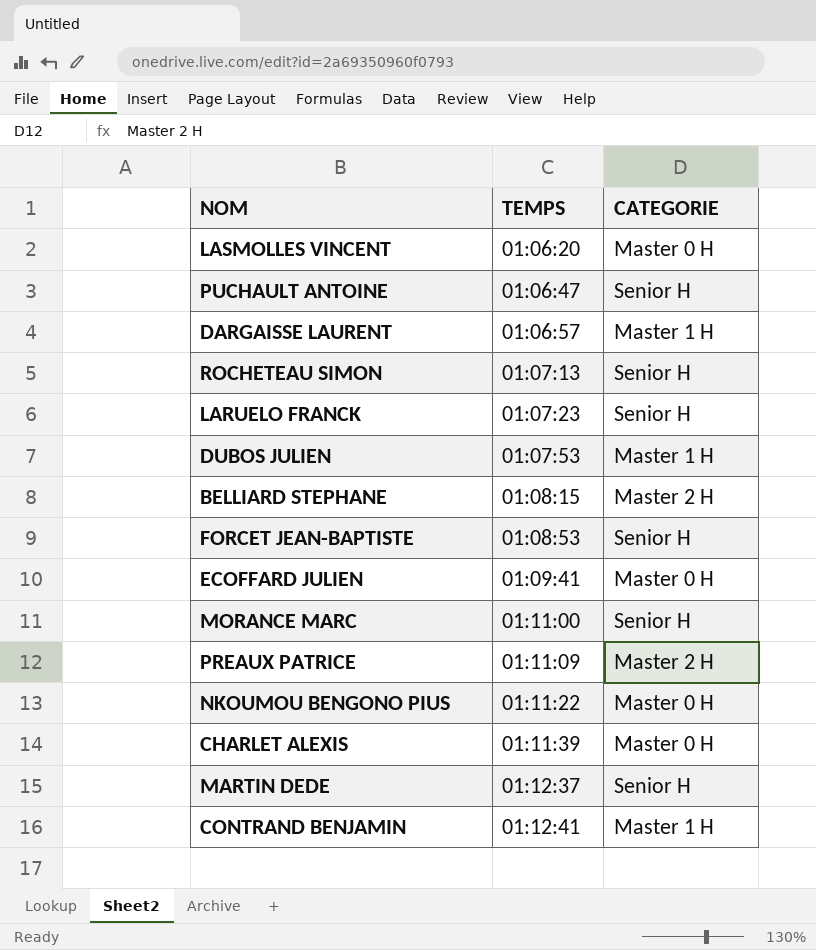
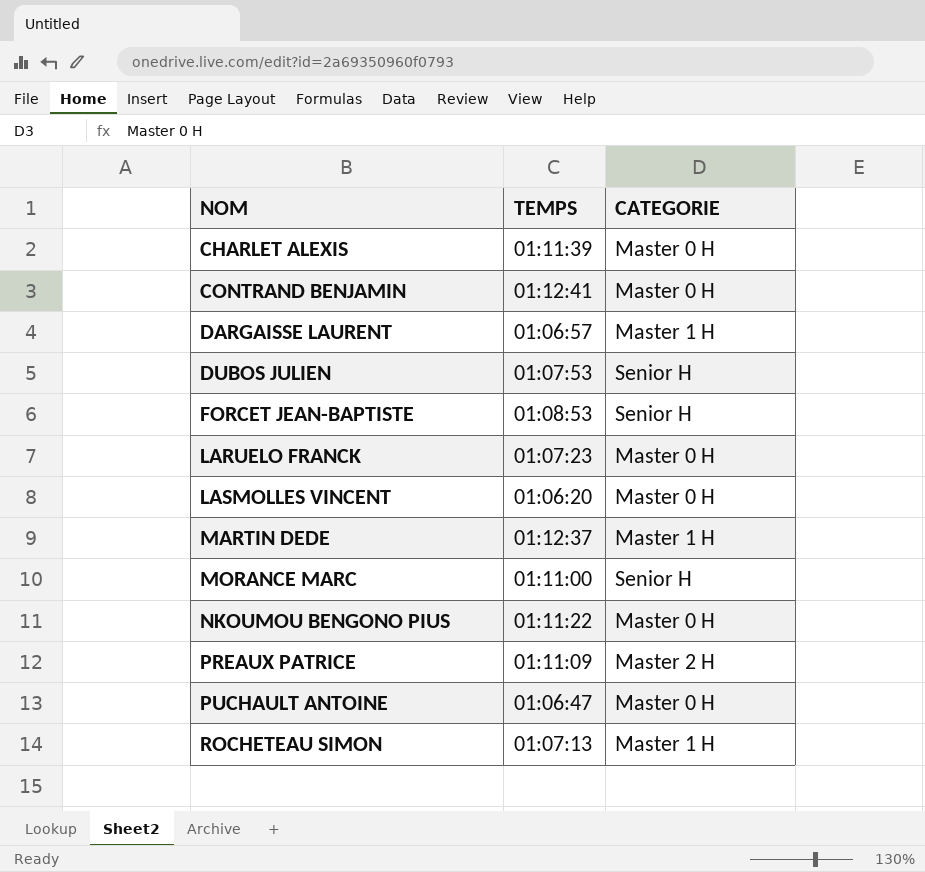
row order: TEMPS ascending -> NOM ascending
row BELLIARD STEPHANE: 01:08:15 | Master 2 H -> none
row ECOFFARD JULIEN: 01:09:41 | Master 0 H -> none
CONTRAND BENJAMIN | CATEGORIE: Master 1 H -> Master 0 H
DUBOS JULIEN | CATEGORIE: Master 1 H -> Senior H
LARUELO FRANCK | CATEGORIE: Senior H -> Master 0 H
MARTIN DEDE | CATEGORIE: Senior H -> Master 1 H
PUCHAULT ANTOINE | CATEGORIE: Senior H -> Master 0 H
ROCHETEAU SIMON | CATEGORIE: Senior H -> Master 1 H

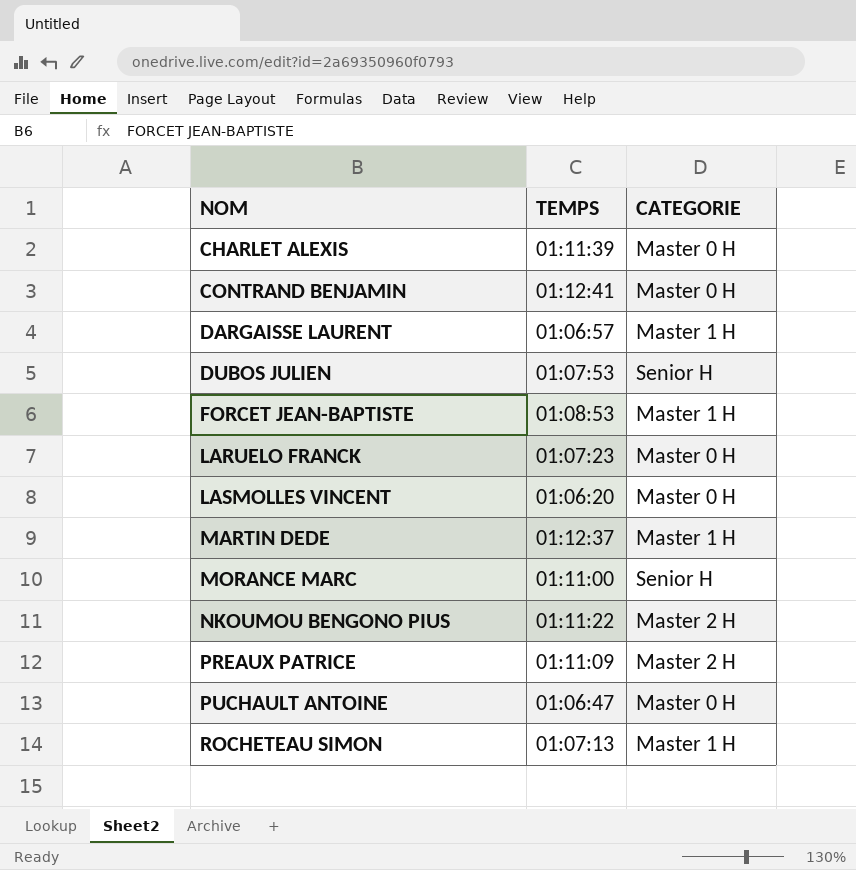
FORCET JEAN-BAPTISTE | CATEGORIE: Senior H -> Master 1 H
NKOUMOU BENGONO PIUS | CATEGORIE: Master 0 H -> Master 2 H

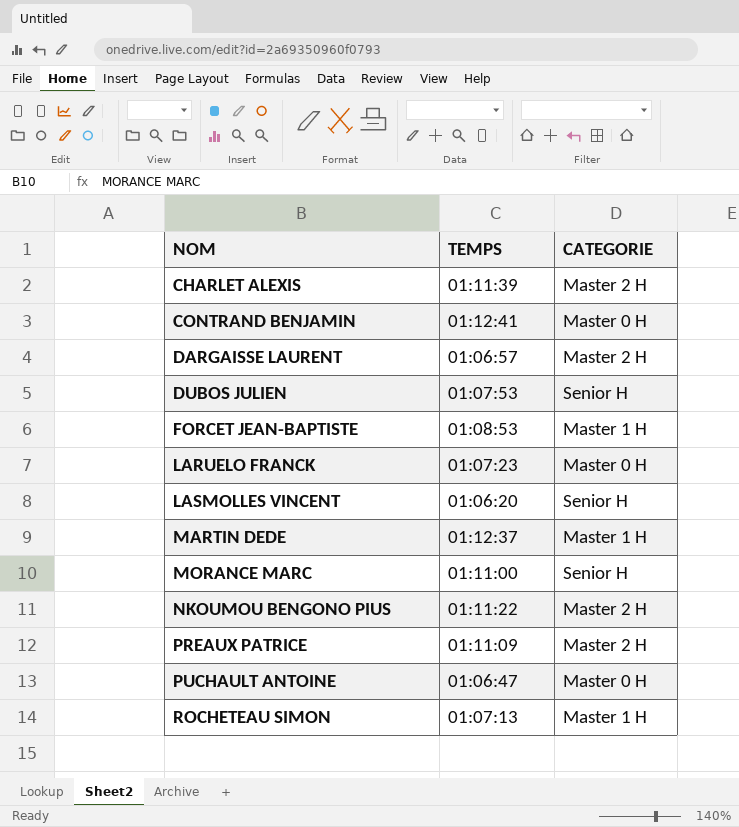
CHARLET ALEXIS | CATEGORIE: Master 0 H -> Master 2 H
DARGAISSE LAURENT | CATEGORIE: Master 1 H -> Master 2 H
LASMOLLES VINCENT | CATEGORIE: Master 0 H -> Senior H

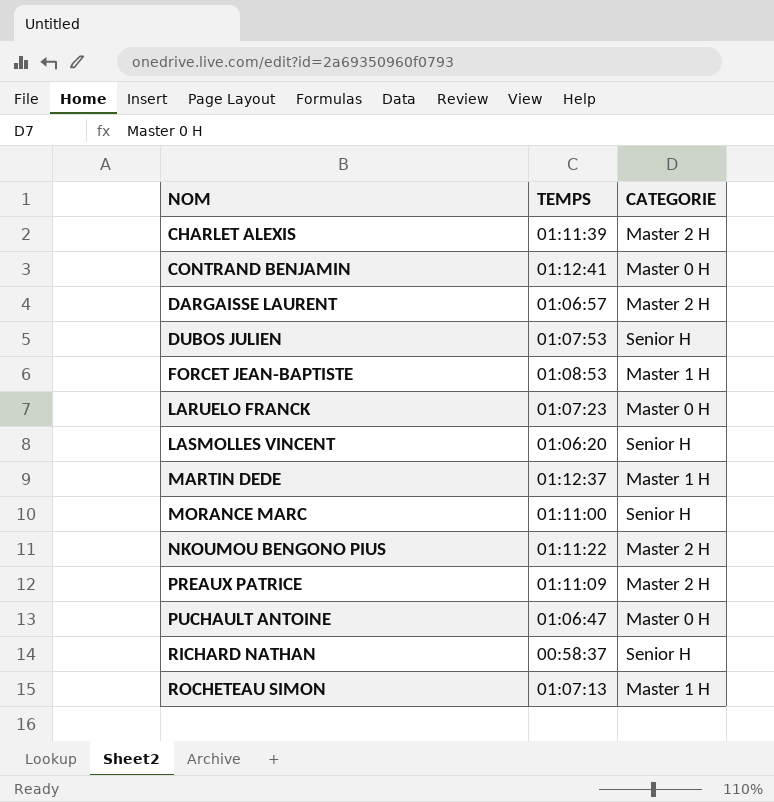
row RICHARD NATHAN: none -> 00:58:37 | Senior H

